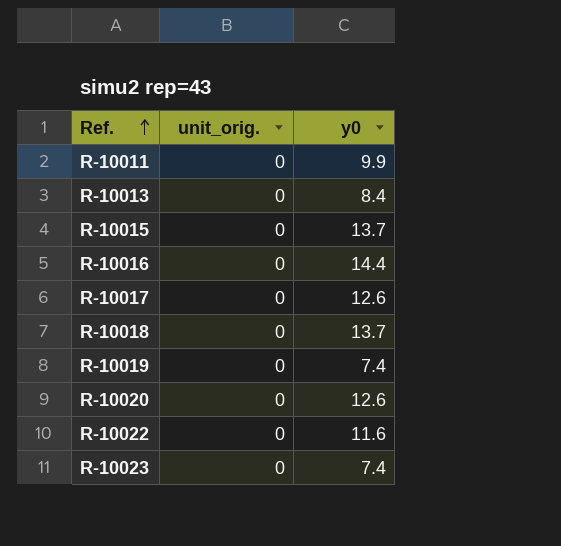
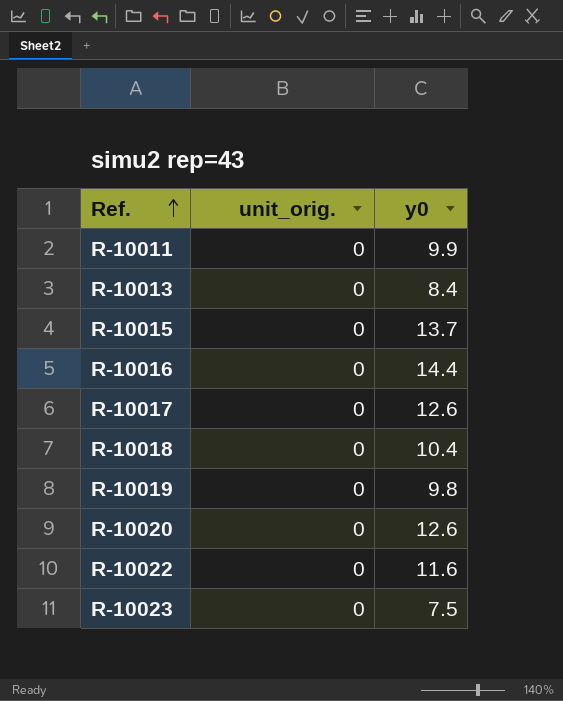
R-10018 | y0: 13.7 -> 10.4
R-10019 | y0: 7.4 -> 9.8
R-10023 | y0: 7.4 -> 7.5

